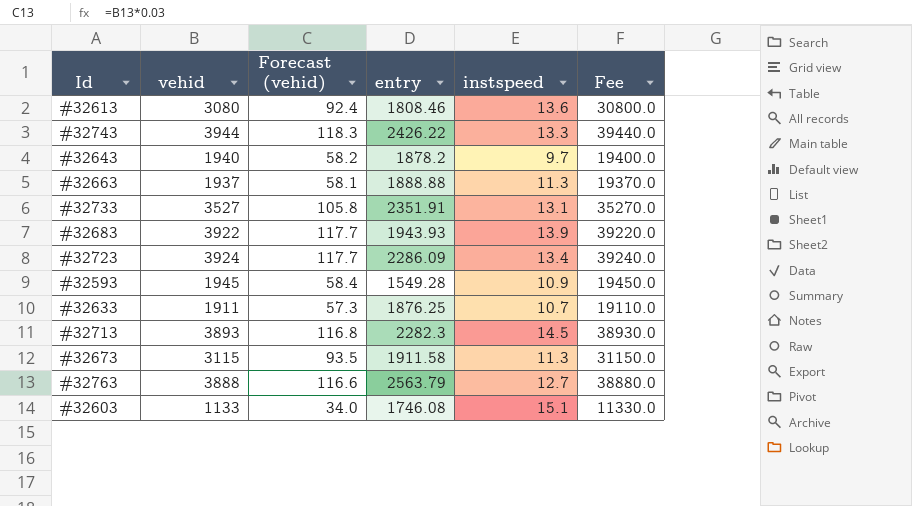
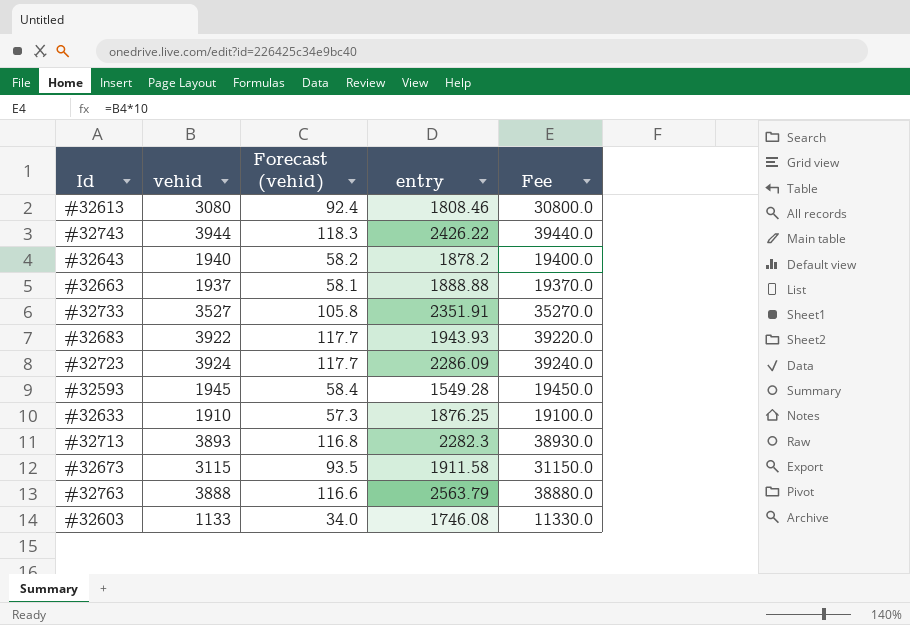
column instspeed | position: 5 -> none
#32633 | vehid: 1911 -> 1910
#32633 | Fee: 19110.0 -> 19100.0

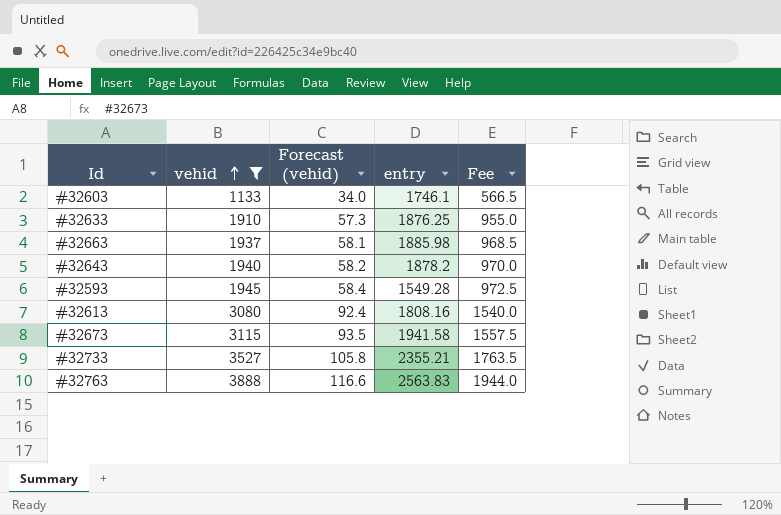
filter: none -> vehid <= 3888
row order: none -> vehid ascending
column Fee | formula: [vehid] * 10 -> [vehid] * 0.5
#32603 | entry: 1746.08 -> 1746.1
#32663 | entry: 1888.88 -> 1885.98
#32613 | entry: 1808.46 -> 1808.16
#32673 | entry: 1911.58 -> 1941.58
#32733 | entry: 2351.91 -> 2355.21
#32763 | entry: 2563.79 -> 2563.83

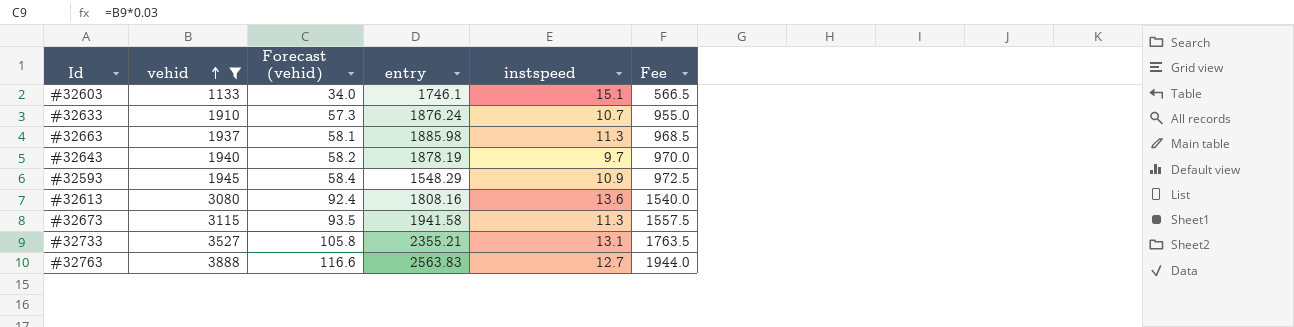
column instspeed | position: none -> 5
#32633 | entry: 1876.25 -> 1876.24
#32643 | entry: 1878.2 -> 1878.19
#32593 | entry: 1549.28 -> 1548.29

